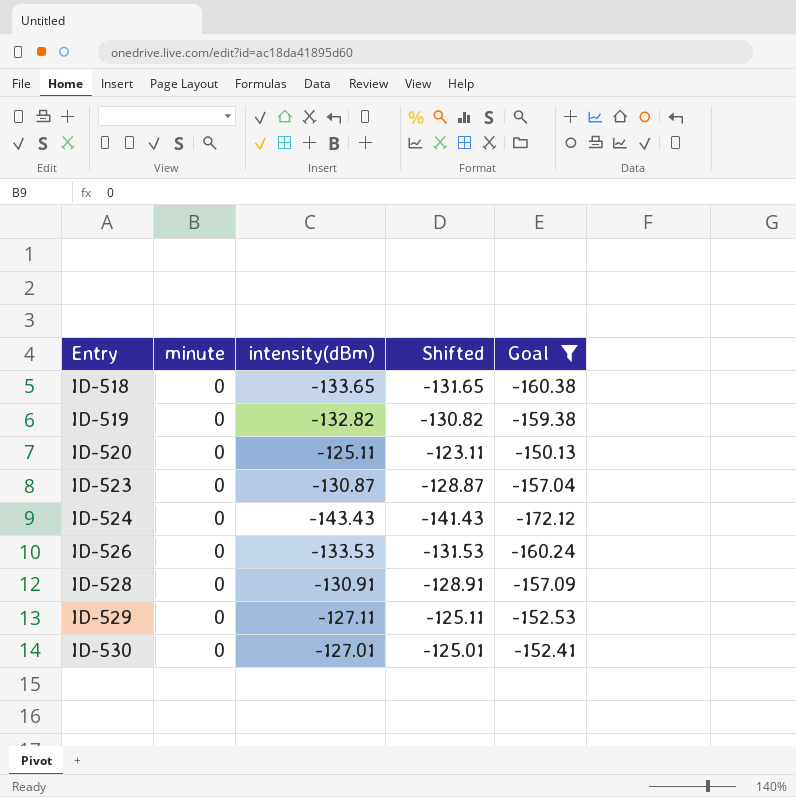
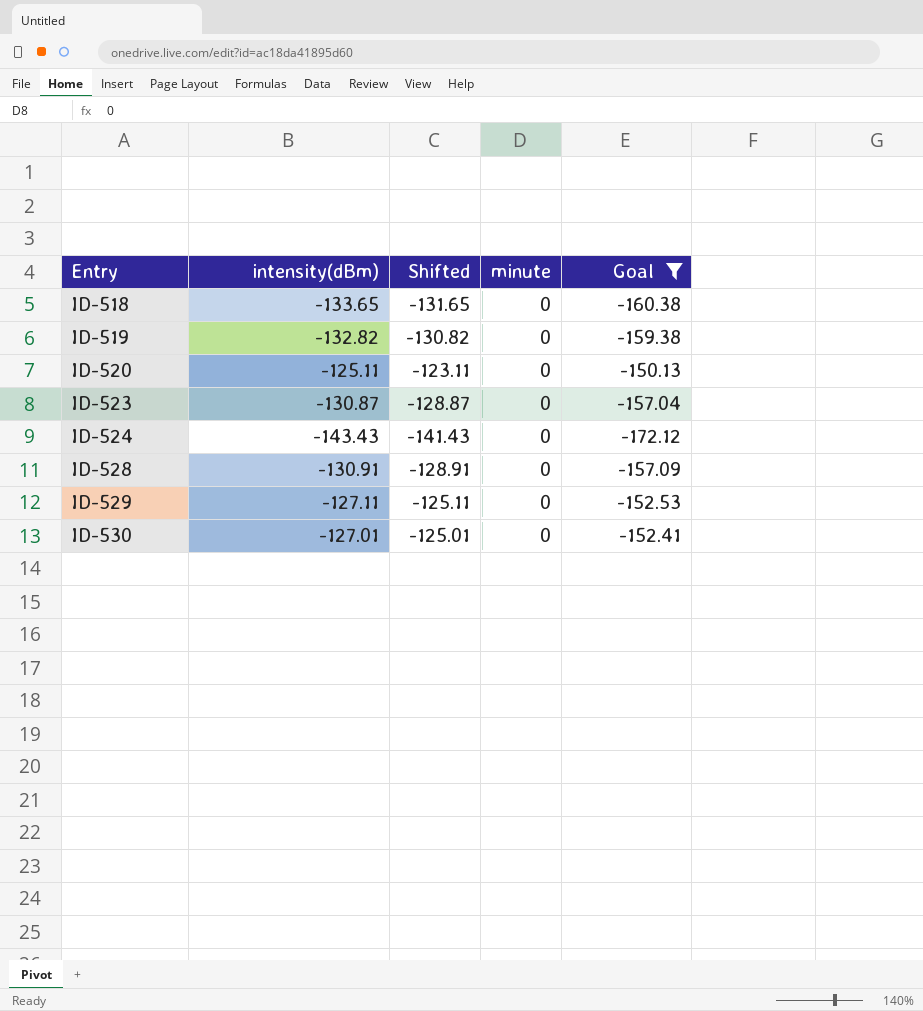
column minute | position: 2 -> 4
row ID-526: 0 | -133.53 | -131.53 | -160.24 -> none

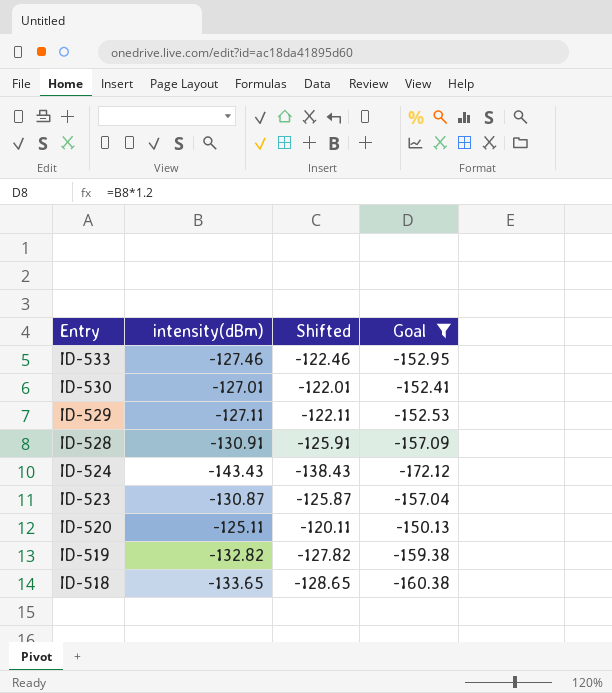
row order: Entry ascending -> Entry descending
column minute | position: 4 -> none
column Shifted | formula: [intensity(dBm)] + 2 -> [intensity(dBm)] + 5
row ID-533: none -> -127.46 | -122.46 | -152.95

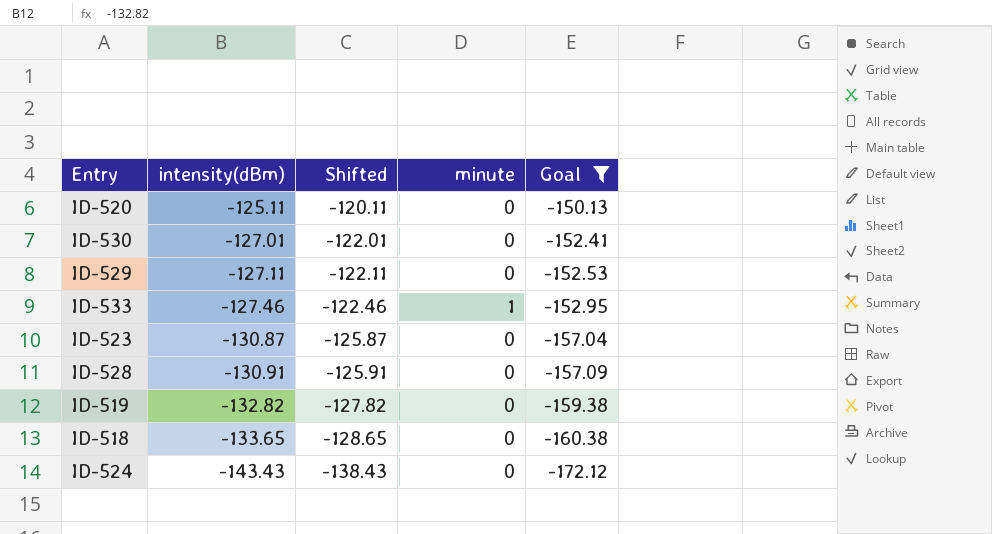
row order: Entry descending -> intensity(dBm) descending
column minute | position: none -> 4

